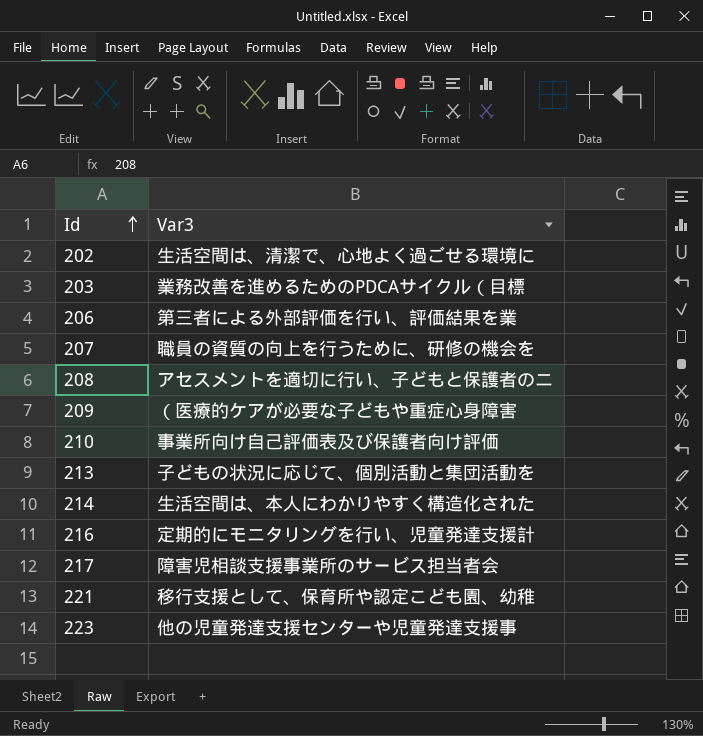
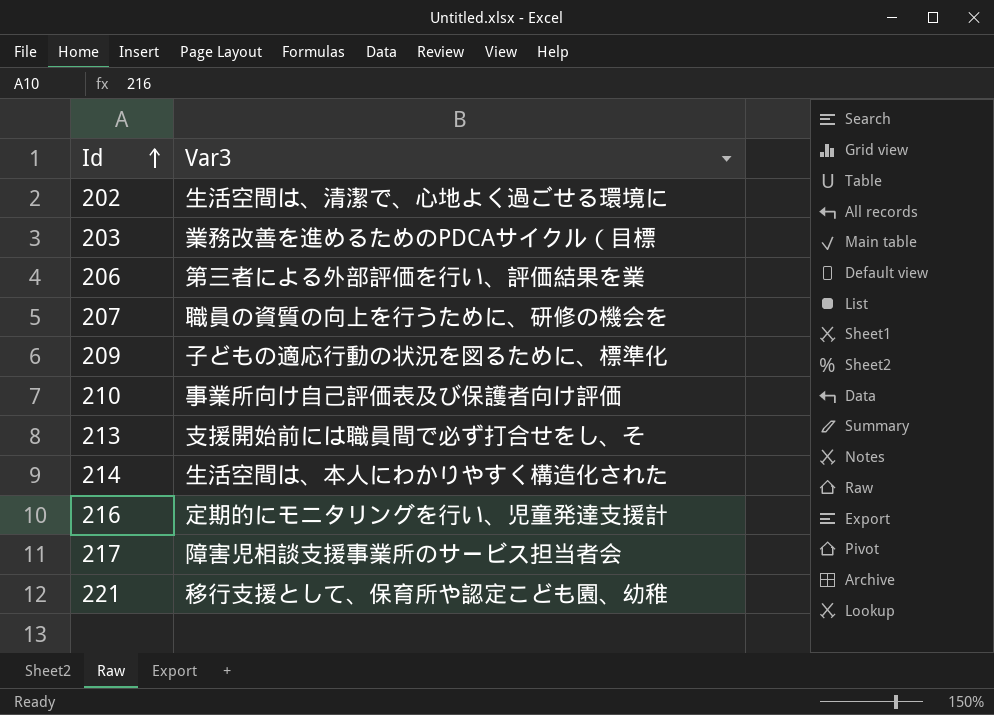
row 208: アセスメントを適切に行い、子どもと保護者のニ -> none
row 223: 他の児童発達支援センターや児童発達支援事 -> none
209 | Var3: （医療的ケアが必要な子どもや重症心身障害 -> 子どもの適応行動の状況を図るために、標準化
213 | Var3: 子どもの状況に応じて、個別活動と集団活動を -> 支援開始前には職員間で必ず打合せをし、そ

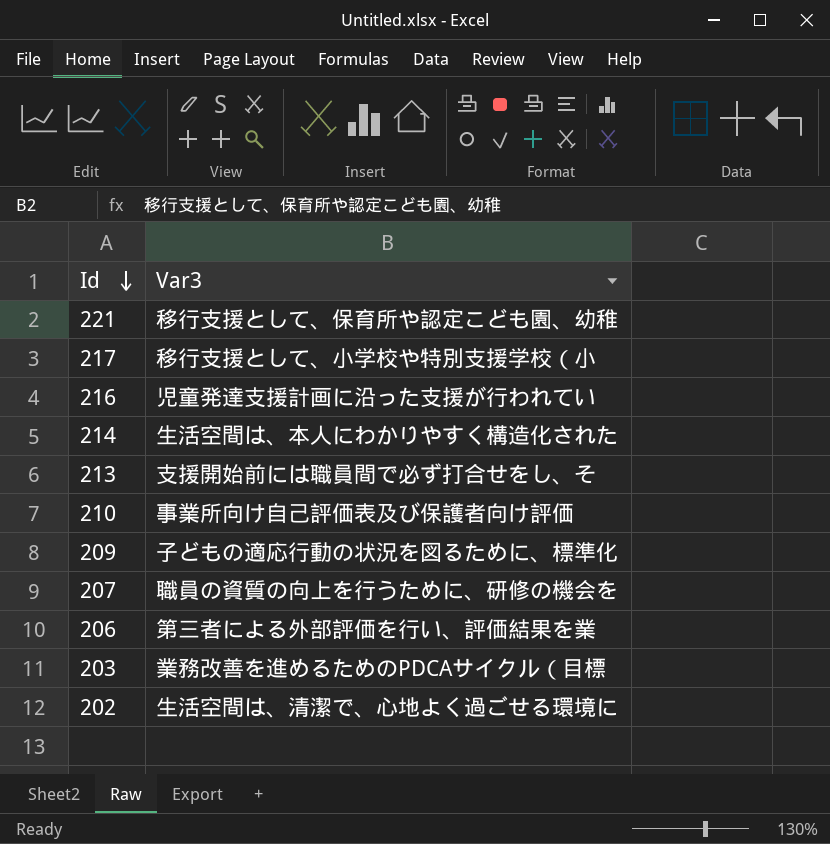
row order: Id ascending -> Id descending
217 | Var3: 障害児相談支援事業所のサービス担当者会 -> 移行支援として、小学校や特別支援学校（小
216 | Var3: 定期的にモニタリングを行い、児童発達支援計 -> 児童発達支援計画に沿った支援が行われてい

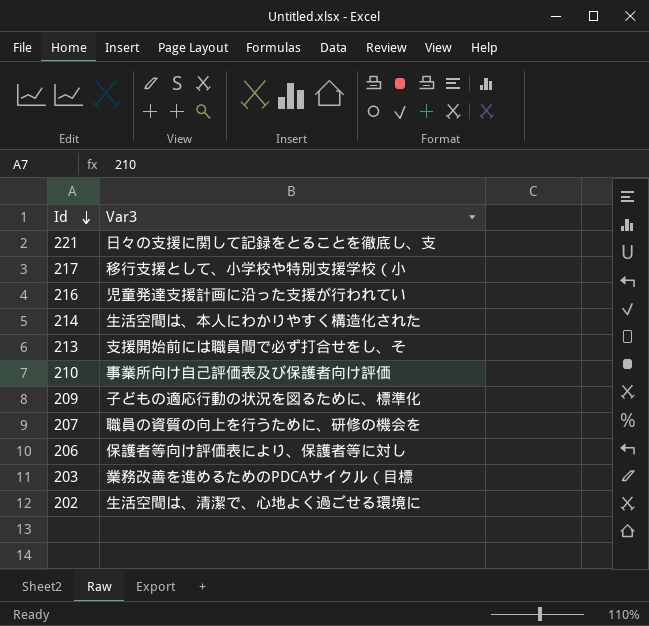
221 | Var3: 移行支援として、保育所や認定こども園、幼稚 -> 日々の支援に関して記録をとることを徹底し、支
206 | Var3: 第三者による外部評価を行い、評価結果を業 -> 保護者等向け評価表により、保護者等に対し

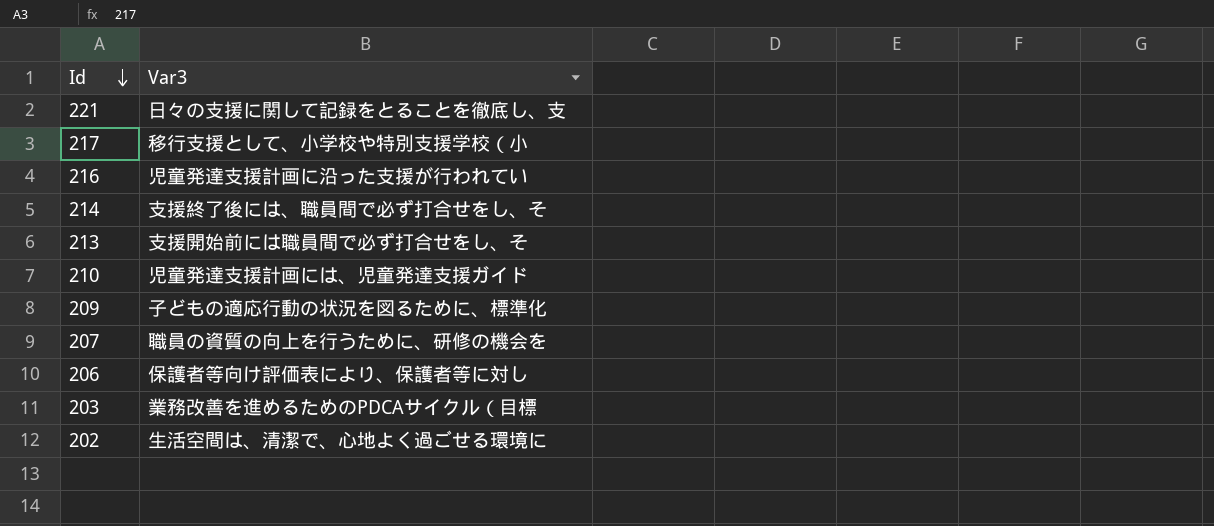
214 | Var3: 生活空間は、本人にわかりやすく構造化された -> 支援終了後には、職員間で必ず打合せをし、そ
210 | Var3: 事業所向け自己評価表及び保護者向け評価 -> 児童発達支援計画には、児童発達支援ガイド

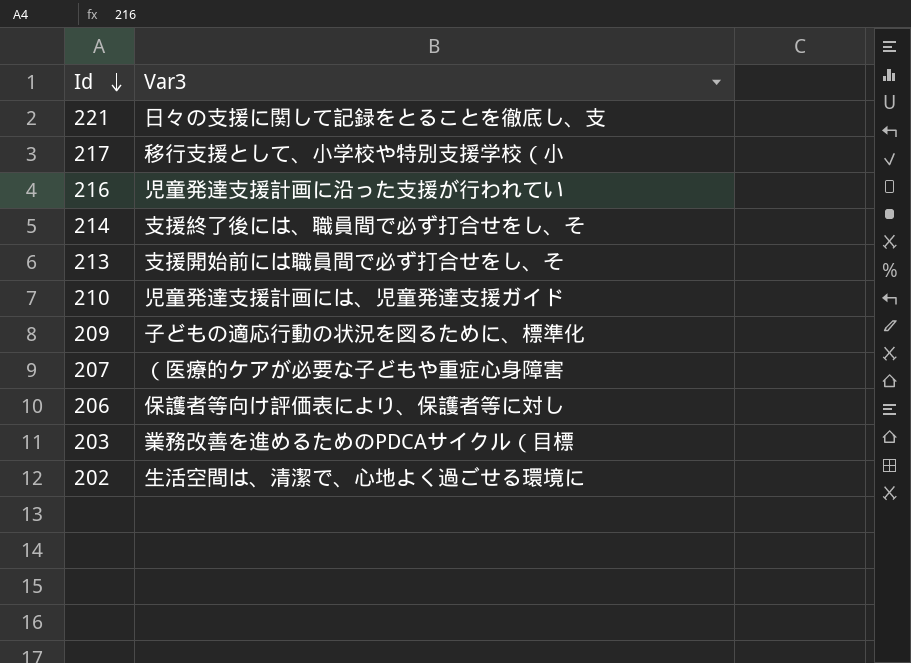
207 | Var3: 職員の資質の向上を行うために、研修の機会を -> （医療的ケアが必要な子どもや重症心身障害

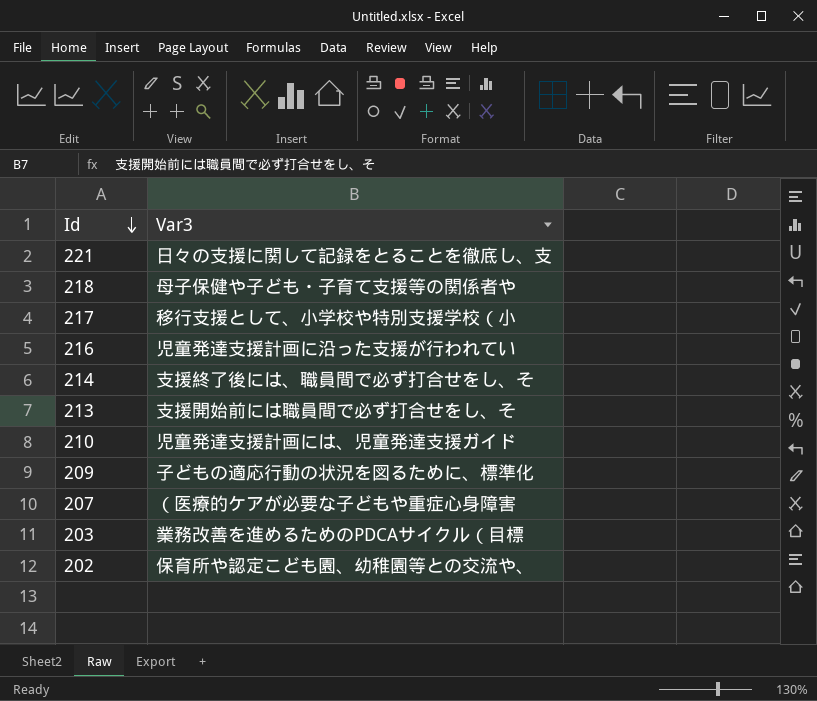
row 206: 保護者等向け評価表により、保護者等に対し -> none
row 218: none -> 母子保健や子ども・子育て支援等の関係者や
202 | Var3: 生活空間は、清潔で、心地よく過ごせる環境に -> 保育所や認定こども園、幼稚園等との交流や、

